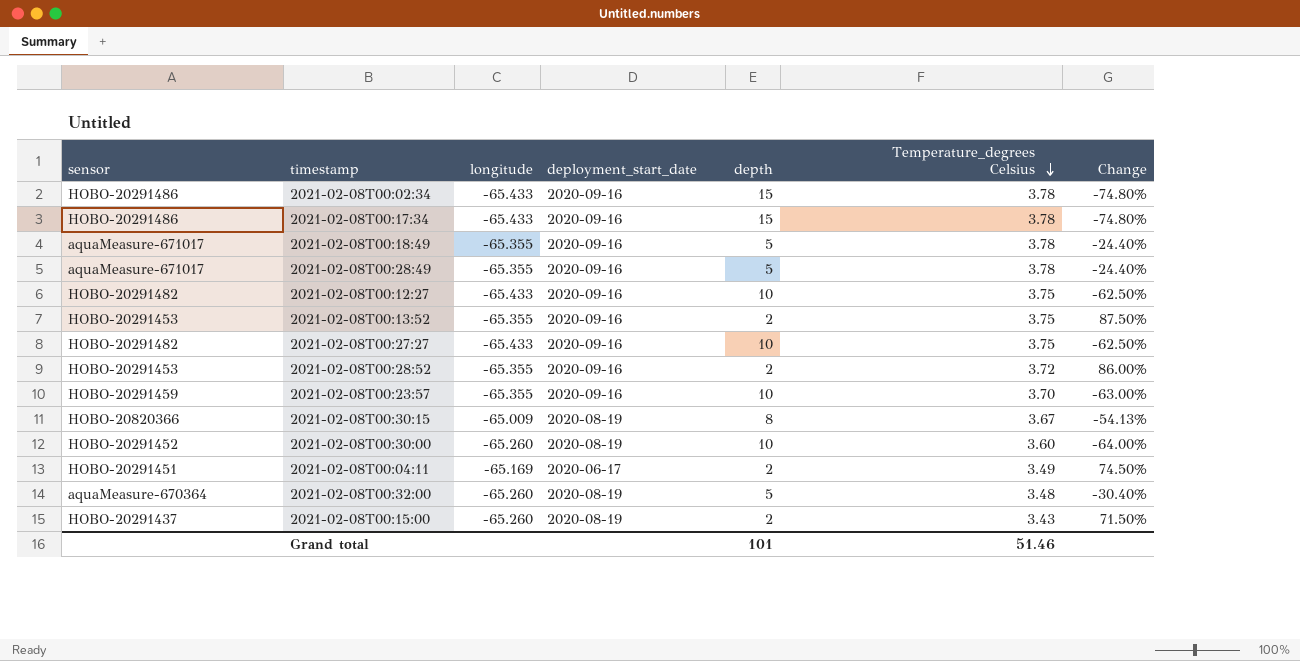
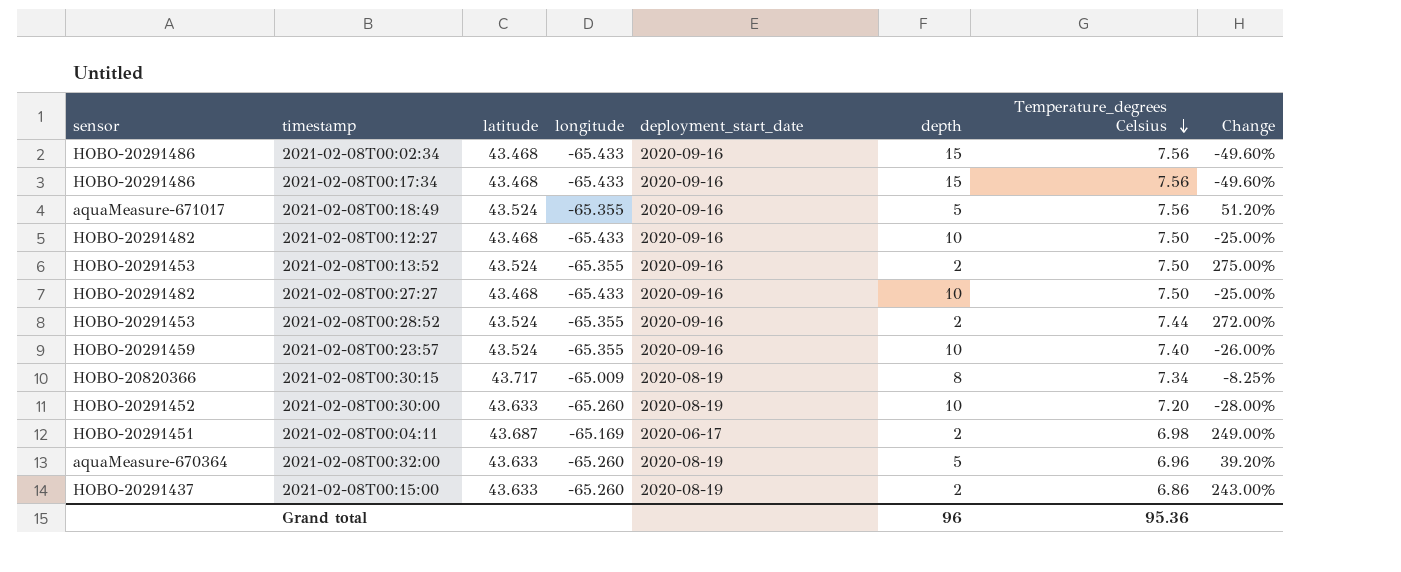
column latitude | position: none -> 3
row 2021-02-08T00:28:49: aquaMeasure-671017 | -65.355 | 2020-09-16 | 5 | 3.78 | -24.40% -> none
2021-02-08T00:02:34 | Temperature_degrees Celsius: 3.78 -> 7.56
2021-02-08T00:02:34 | Change: -74.80% -> -49.60%
2021-02-08T00:17:34 | Temperature_degrees Celsius: 3.78 -> 7.56
2021-02-08T00:17:34 | Change: -74.80% -> -49.60%
2021-02-08T00:18:49 | Temperature_degrees Celsius: 3.78 -> 7.56
2021-02-08T00:18:49 | Change: -24.40% -> 51.20%
2021-02-08T00:12:27 | Temperature_degrees Celsius: 3.75 -> 7.50
2021-02-08T00:12:27 | Change: -62.50% -> -25.00%
2021-02-08T00:13:52 | Temperature_degrees Celsius: 3.75 -> 7.50
2021-02-08T00:13:52 | Change: 87.50% -> 275.00%
2021-02-08T00:27:27 | Temperature_degrees Celsius: 3.75 -> 7.50
2021-02-08T00:27:27 | Change: -62.50% -> -25.00%
2021-02-08T00:28:52 | Temperature_degrees Celsius: 3.72 -> 7.44
2021-02-08T00:28:52 | Change: 86.00% -> 272.00%
2021-02-08T00:23:57 | Temperature_degrees Celsius: 3.70 -> 7.40
2021-02-08T00:23:57 | Change: -63.00% -> -26.00%
2021-02-08T00:30:15 | Temperature_degrees Celsius: 3.67 -> 7.34
2021-02-08T00:30:15 | Change: -54.13% -> -8.25%
2021-02-08T00:30:00 | Temperature_degrees Celsius: 3.60 -> 7.20
2021-02-08T00:30:00 | Change: -64.00% -> -28.00%
2021-02-08T00:04:11 | Temperature_degrees Celsius: 3.49 -> 6.98
2021-02-08T00:04:11 | Change: 74.50% -> 249.00%
2021-02-08T00:32:00 | Temperature_degrees Celsius: 3.48 -> 6.96
2021-02-08T00:32:00 | Change: -30.40% -> 39.20%
2021-02-08T00:15:00 | Temperature_degrees Celsius: 3.43 -> 6.86
2021-02-08T00:15:00 | Change: 71.50% -> 243.00%
Grand total | depth: 101 -> 96
Grand total | Temperature_degrees Celsius: 51.46 -> 95.36

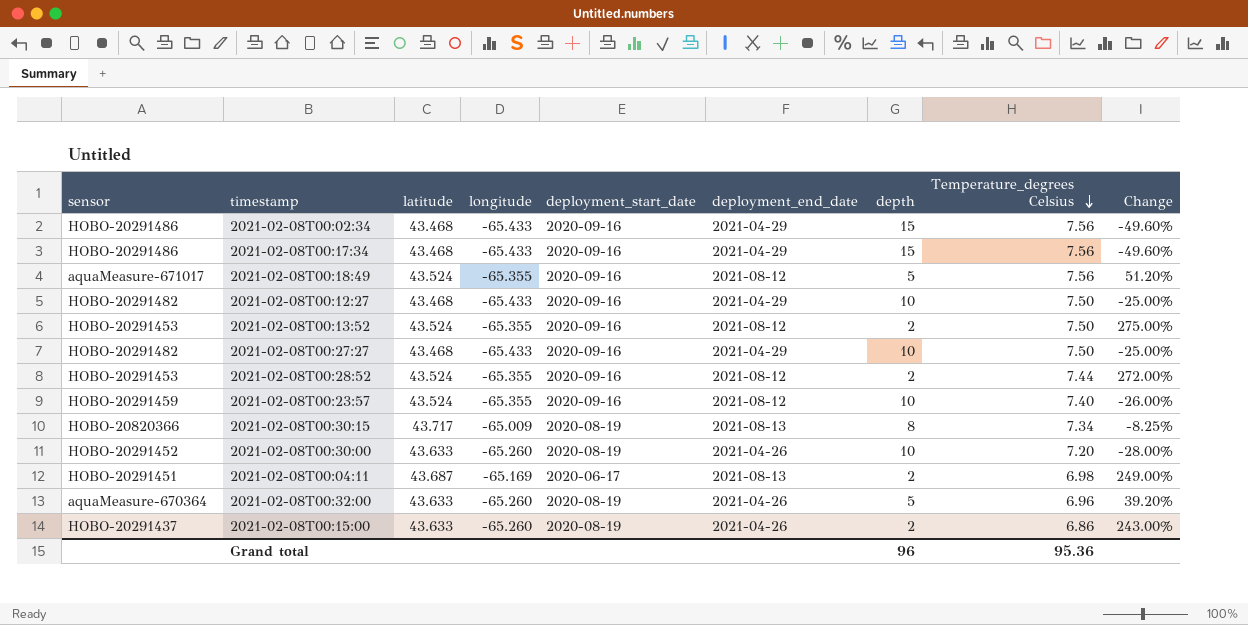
column deployment_end_date | position: none -> 6

